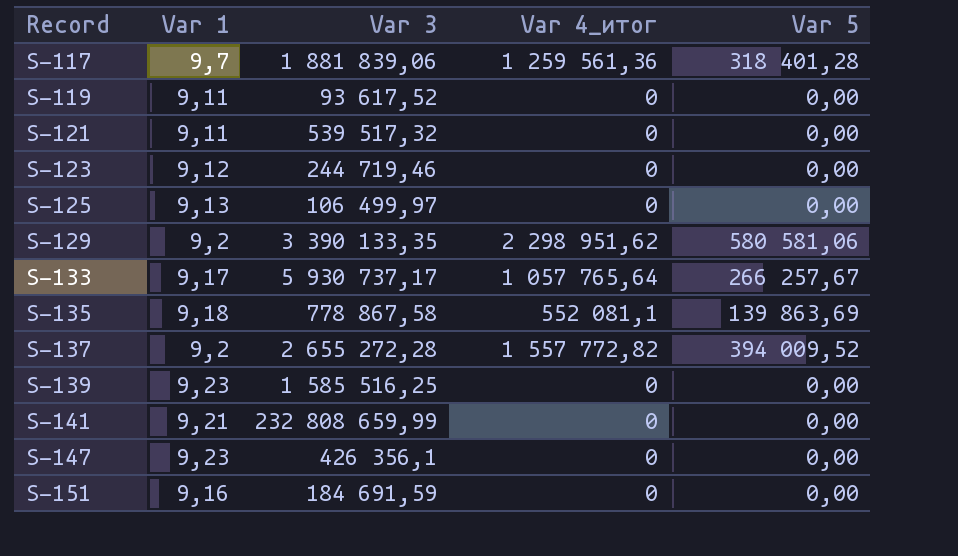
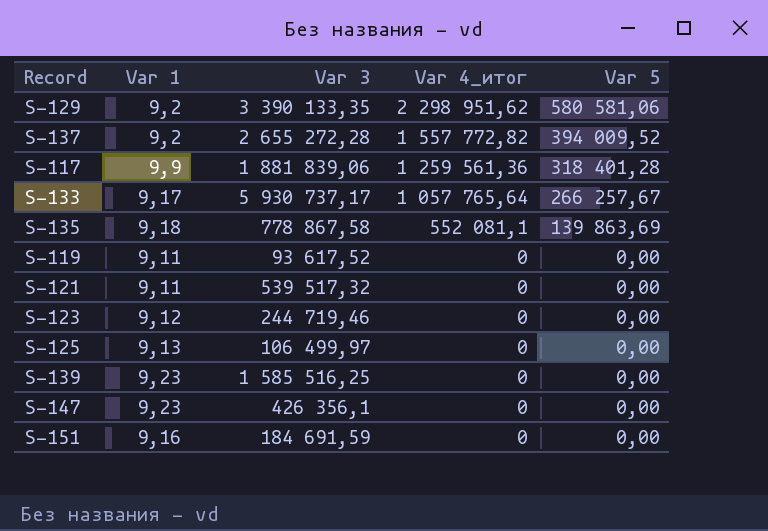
row order: Record ascending -> Var 4_итог descending
row S-141: 9,21 | 232 808 659,99 | 0 | 0,00 -> none
S-117 | Var 1: 9,7 -> 9,9

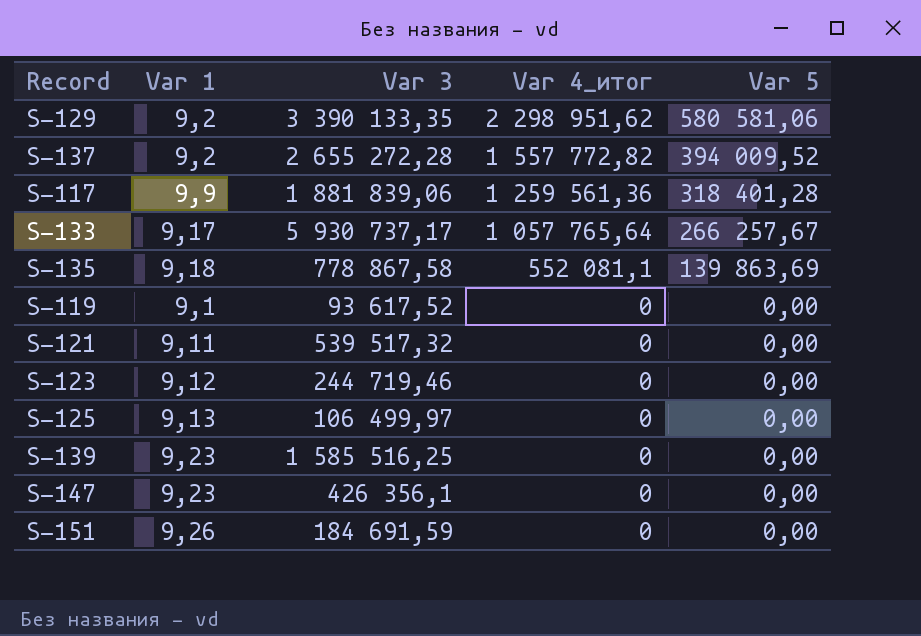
S-119 | Var 1: 9,11 -> 9,1
S-151 | Var 1: 9,16 -> 9,26

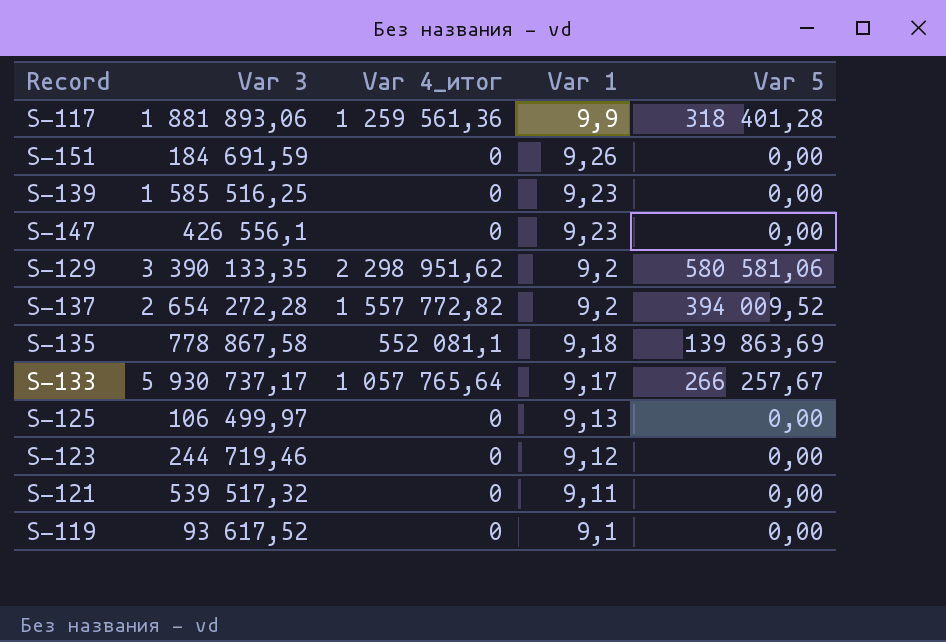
row order: Var 4_итог descending -> Var 1 descending
column Var 1 | position: 2 -> 4
S-117 | Var 3: 1 881 839,06 -> 1 881 893,06
S-147 | Var 3: 426 356,1 -> 426 556,1
S-137 | Var 3: 2 655 272,28 -> 2 654 272,28

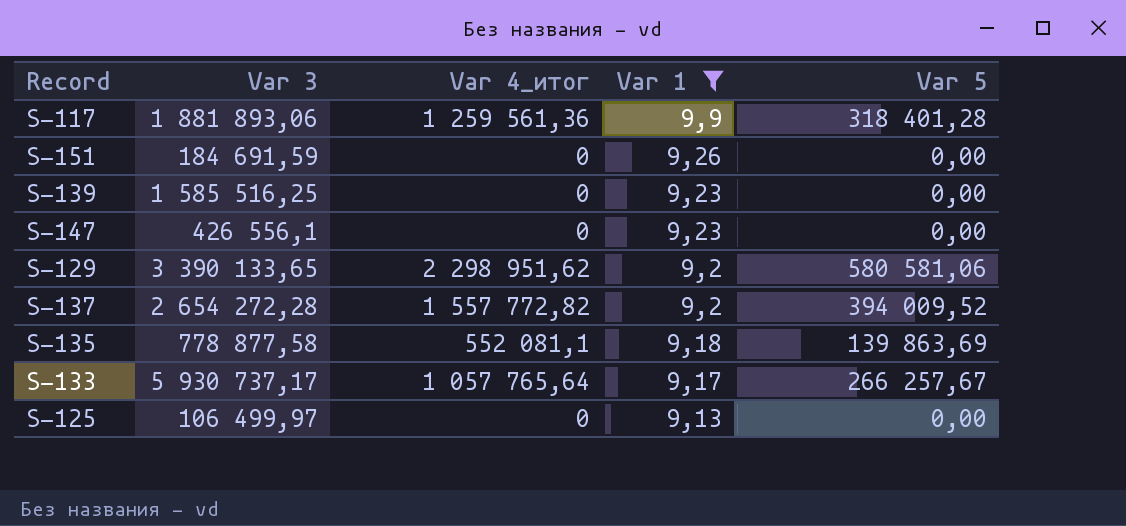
filter: none -> Var 1 >= 9,13
S-129 | Var 3: 3 390 133,35 -> 3 390 133,65
S-135 | Var 3: 778 867,58 -> 778 877,58

